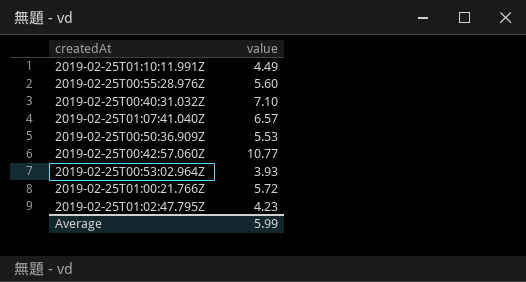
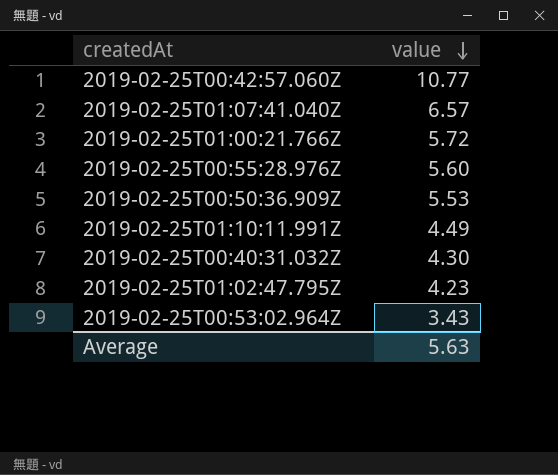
row order: none -> value descending
2019-02-25T00:40:31.032Z | value: 7.10 -> 4.30
2019-02-25T00:53:02.964Z | value: 3.93 -> 3.43
Average | value: 5.99 -> 5.63

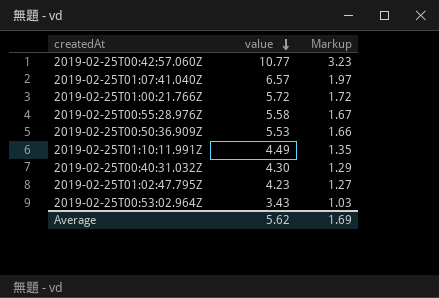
column Markup | formula: none -> [value] * 0.3
2019-02-25T00:55:28.976Z | value: 5.60 -> 5.58
Average | value: 5.63 -> 5.62

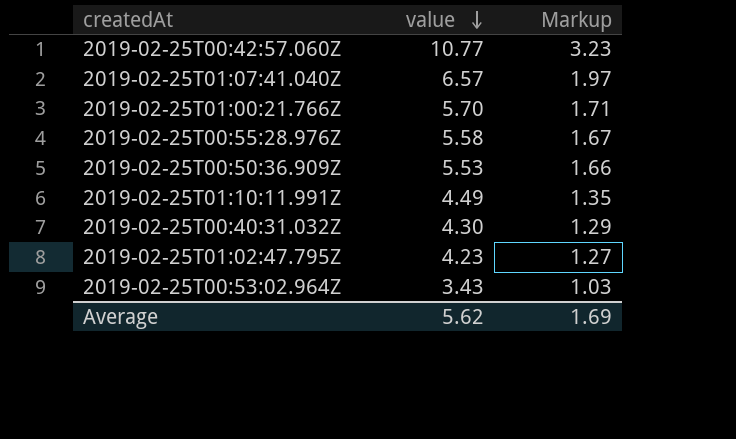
2019-02-25T01:00:21.766Z | value: 5.72 -> 5.70
2019-02-25T01:00:21.766Z | Markup: 1.72 -> 1.71

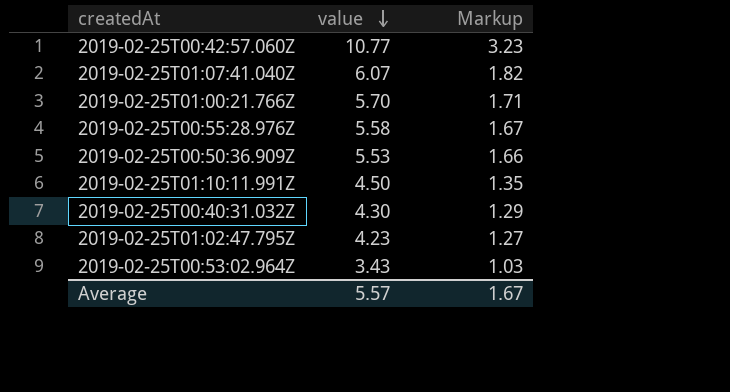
2019-02-25T01:07:41.040Z | value: 6.57 -> 6.07
2019-02-25T01:07:41.040Z | Markup: 1.97 -> 1.82
2019-02-25T01:10:11.991Z | value: 4.49 -> 4.50
Average | value: 5.62 -> 5.57
Average | Markup: 1.69 -> 1.67

